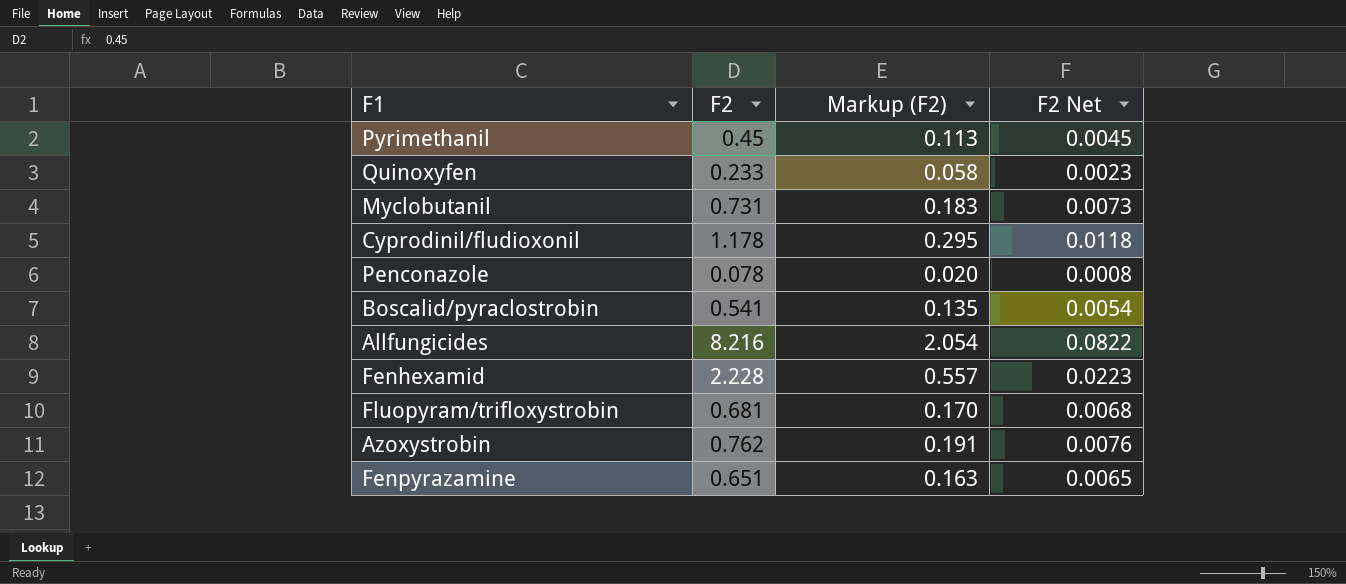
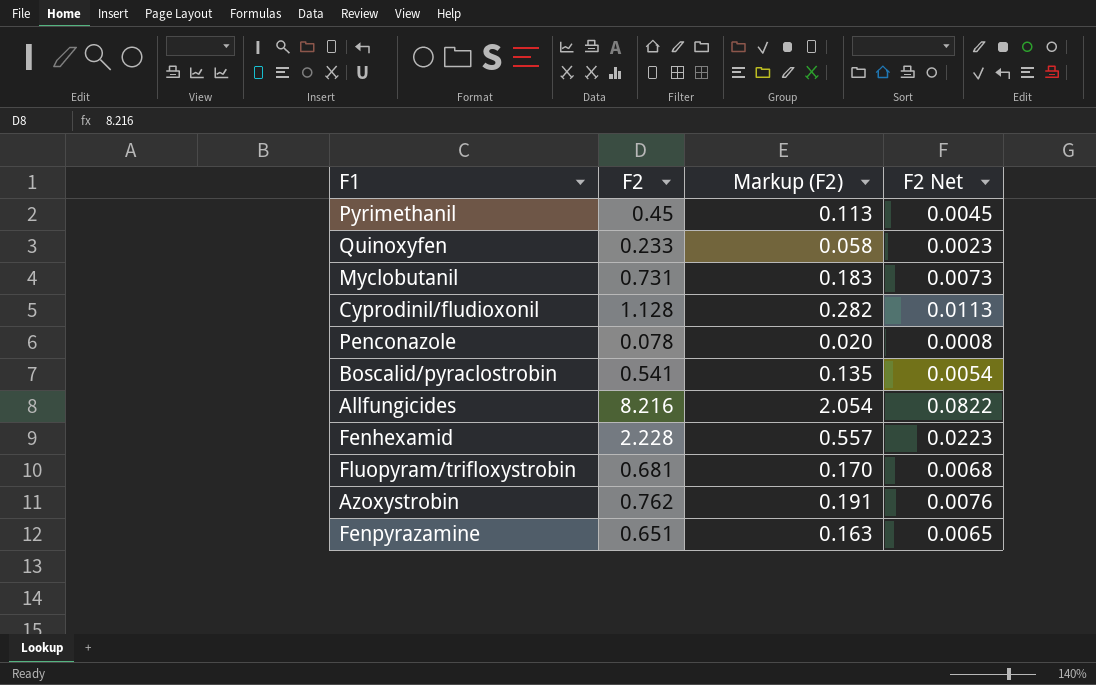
Cyprodinil/fludioxonil | F2: 1.178 -> 1.128
Cyprodinil/fludioxonil | Markup (F2): 0.295 -> 0.282
Cyprodinil/fludioxonil | F2 Net: 0.0118 -> 0.0113

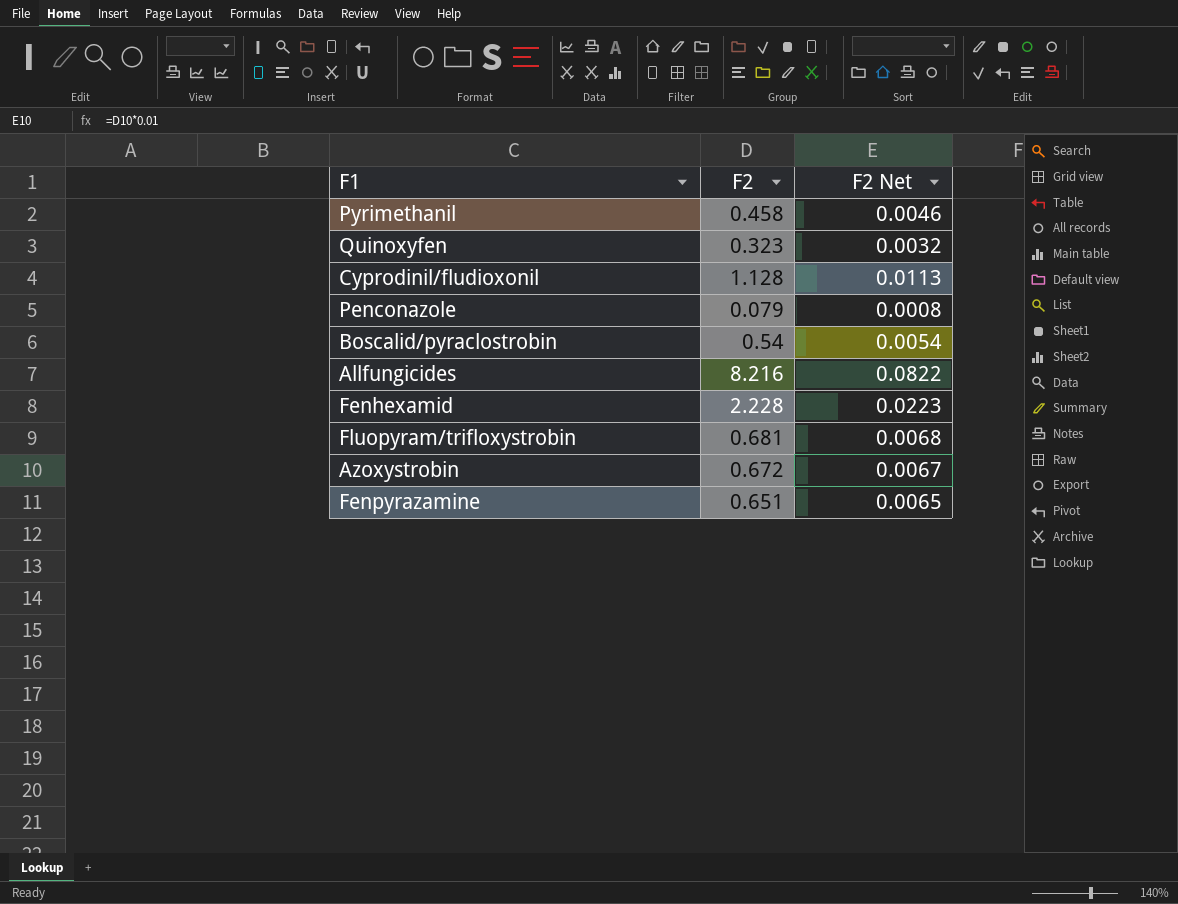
column Markup (F2) | formula: [F2] * 0.25 -> none
row Myclobutanil: 0.731 | 0.183 | 0.0073 -> none
Pyrimethanil | F2: 0.45 -> 0.458
Pyrimethanil | F2 Net: 0.0045 -> 0.0046
Quinoxyfen | F2: 0.233 -> 0.323
Quinoxyfen | F2 Net: 0.0023 -> 0.0032
Penconazole | F2: 0.078 -> 0.079
Boscalid/pyraclostrobin | F2: 0.541 -> 0.54
Azoxystrobin | F2: 0.762 -> 0.672
Azoxystrobin | F2 Net: 0.0076 -> 0.0067

